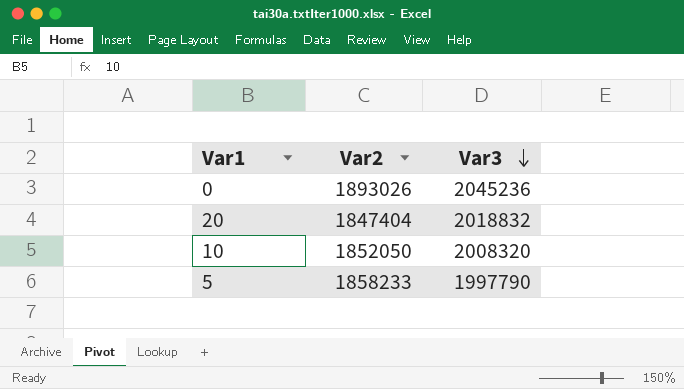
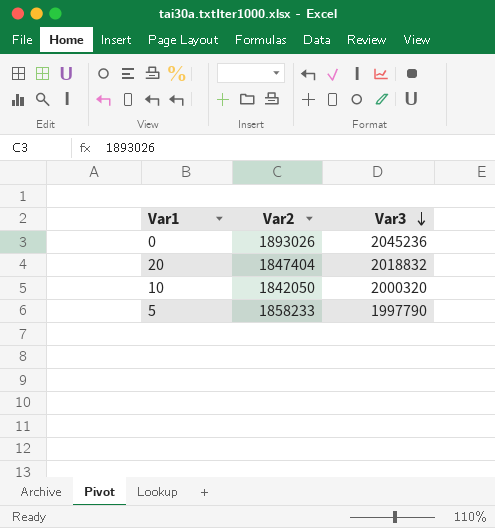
10 | Var2: 1852050 -> 1842050
10 | Var3: 2008320 -> 2000320

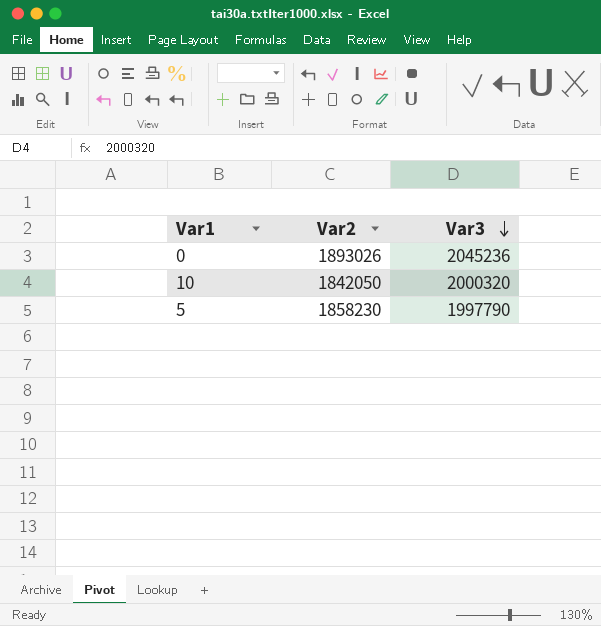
row 20: 1847404 | 2018832 -> none
5 | Var2: 1858233 -> 1858230

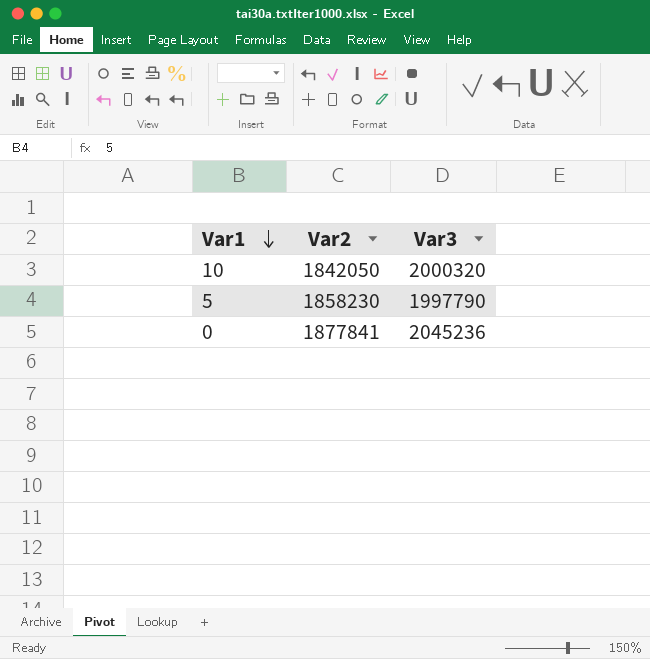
row order: Var3 descending -> Var1 descending
0 | Var2: 1893026 -> 1877841

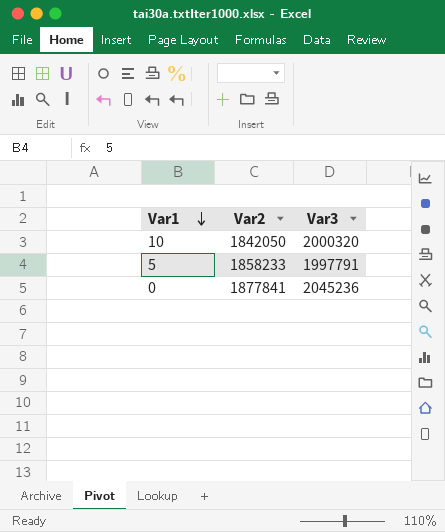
5 | Var2: 1858230 -> 1858233
5 | Var3: 1997790 -> 1997791

